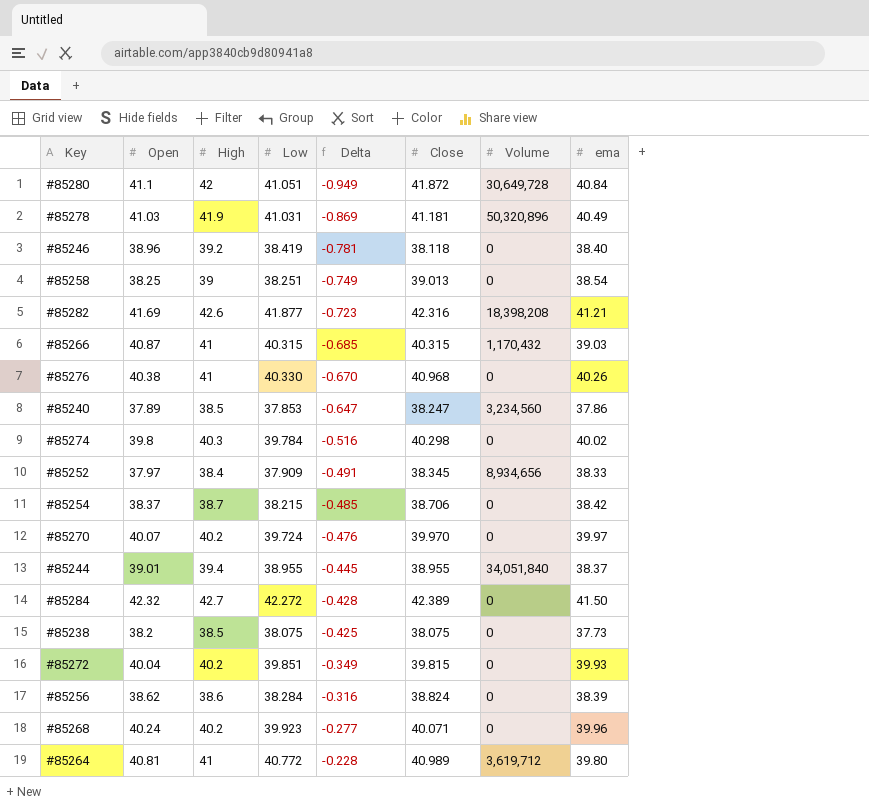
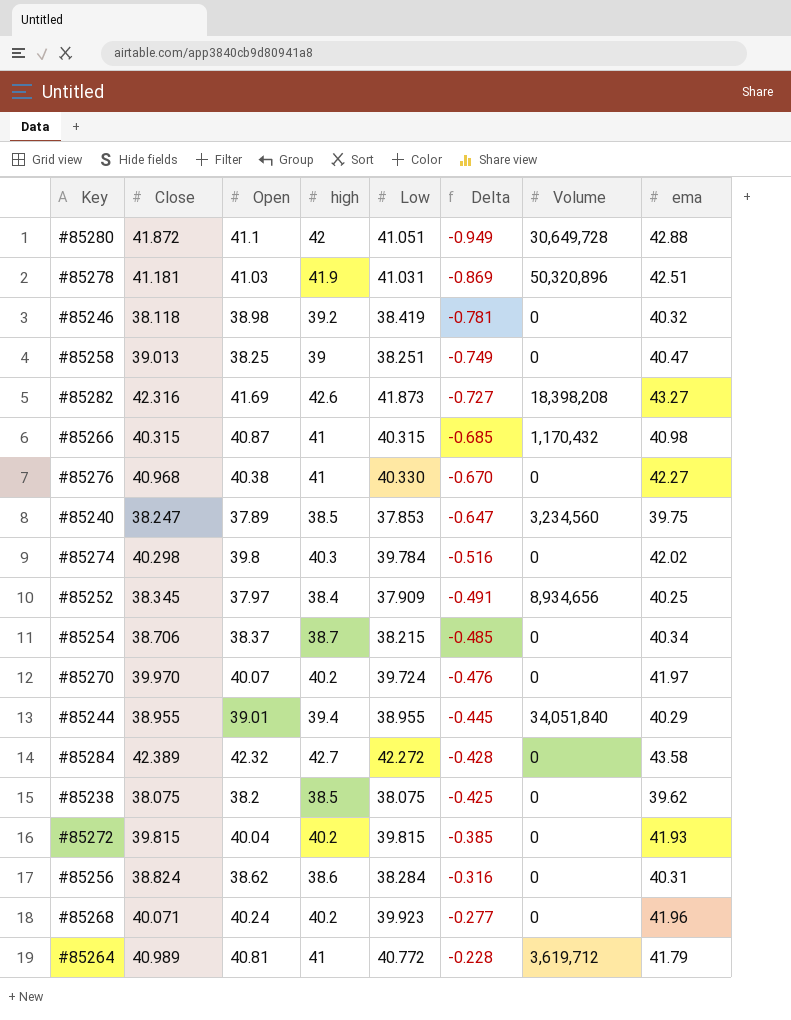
column Close | position: 6 -> 2
column name: High -> high
#85280 | ema: 40.84 -> 42.88
#85278 | ema: 40.49 -> 42.51
#85246 | Open: 38.96 -> 38.98
#85246 | ema: 38.40 -> 40.32
#85258 | ema: 38.54 -> 40.47
#85282 | Low: 41.877 -> 41.873
#85282 | Delta: -0.723 -> -0.727
#85282 | ema: 41.21 -> 43.27
#85266 | ema: 39.03 -> 40.98
#85276 | ema: 40.26 -> 42.27
#85240 | ema: 37.86 -> 39.75
#85274 | ema: 40.02 -> 42.02
#85252 | ema: 38.33 -> 40.25
#85254 | ema: 38.42 -> 40.34
#85270 | ema: 39.97 -> 41.97
#85244 | ema: 38.37 -> 40.29
#85284 | ema: 41.50 -> 43.58
#85238 | ema: 37.73 -> 39.62
#85272 | Low: 39.851 -> 39.815
#85272 | Delta: -0.349 -> -0.385
#85272 | ema: 39.93 -> 41.93
#85256 | ema: 38.39 -> 40.31
#85268 | ema: 39.96 -> 41.96
#85264 | ema: 39.80 -> 41.79

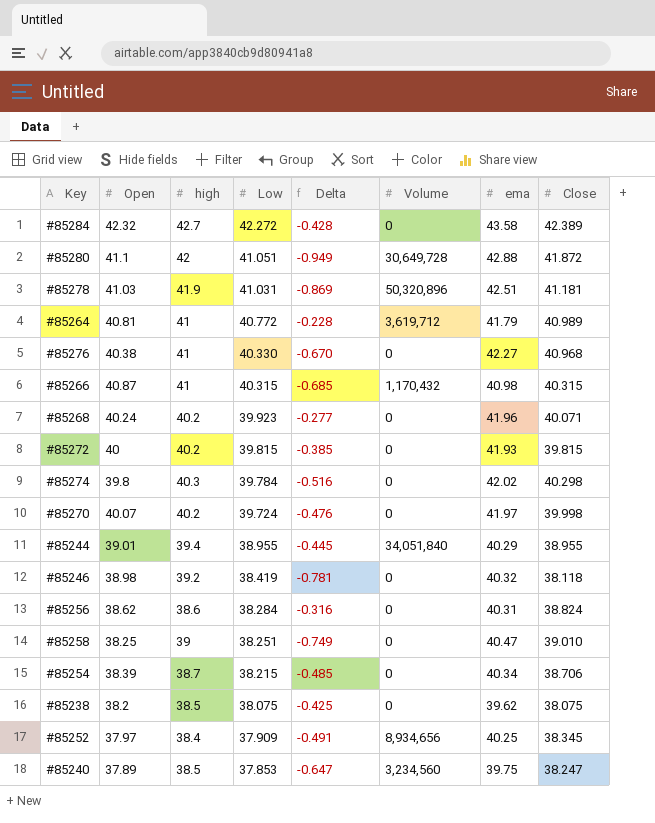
row order: Delta ascending -> Low descending
column Close | position: 2 -> 8
row #85282: 42.316 | 41.69 | 42.6 | 41.873 | -0.727 | 18,398,208 | 43.27 -> none
#85272 | Open: 40.04 -> 40
#85270 | Close: 39.970 -> 39.998
#85258 | Close: 39.013 -> 39.010
#85254 | Open: 38.37 -> 38.39

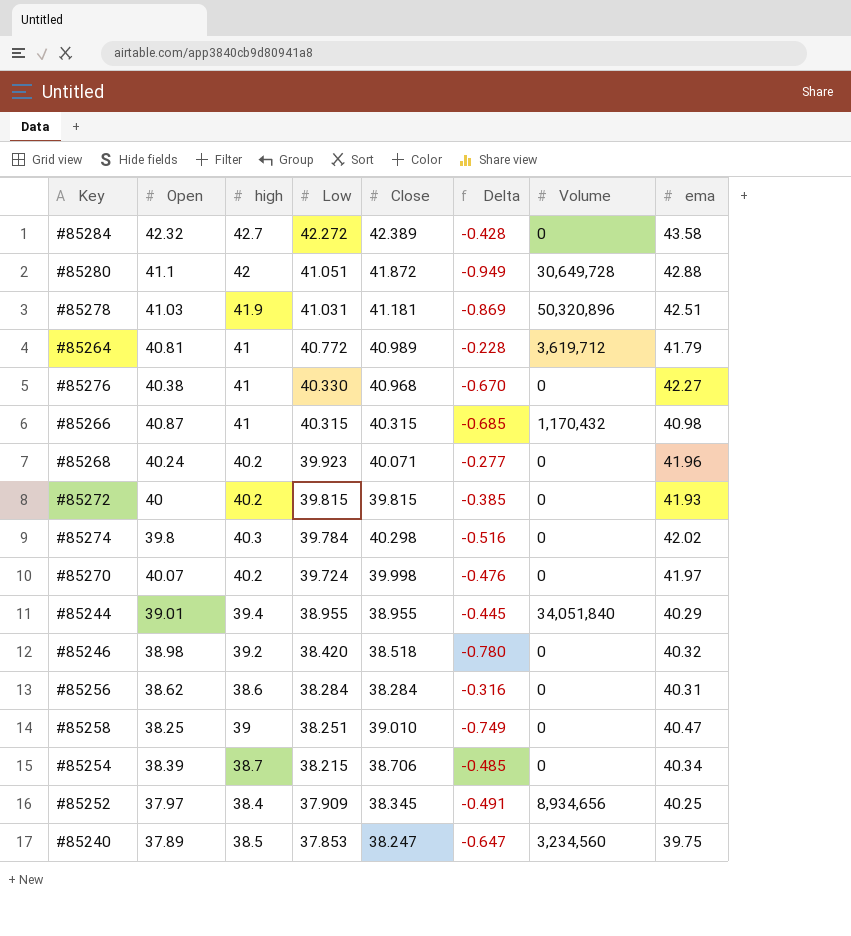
column Close | position: 8 -> 5
row #85238: 38.2 | 38.5 | 38.075 | -0.425 | 0 | 39.62 | 38.075 -> none
#85246 | Low: 38.419 -> 38.420
#85246 | Close: 38.118 -> 38.518
#85246 | Delta: -0.781 -> -0.780
#85256 | Close: 38.824 -> 38.284

